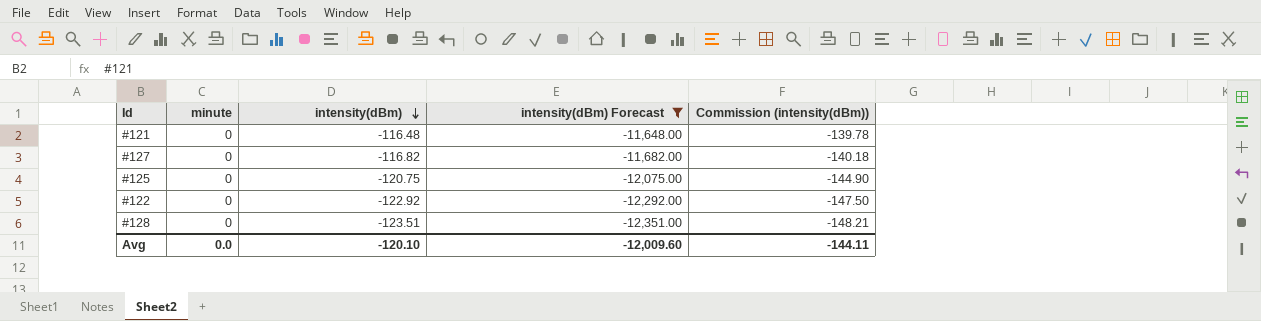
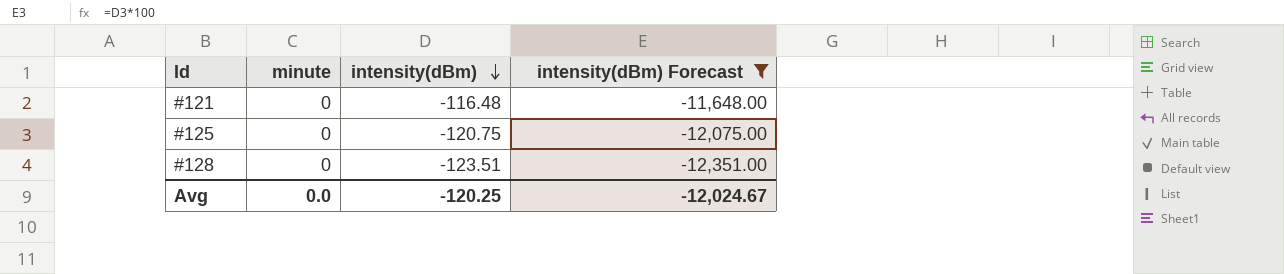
column Commission (intensity(dBm)) | formula: [intensity(dBm)] * 1.2 -> none
row #127: 0 | -116.82 | -11,682.00 | -140.18 -> none
row #122: 0 | -122.92 | -12,292.00 | -147.50 -> none
Avg | intensity(dBm): -120.10 -> -120.25
Avg | intensity(dBm) Forecast: -12,009.60 -> -12,024.67

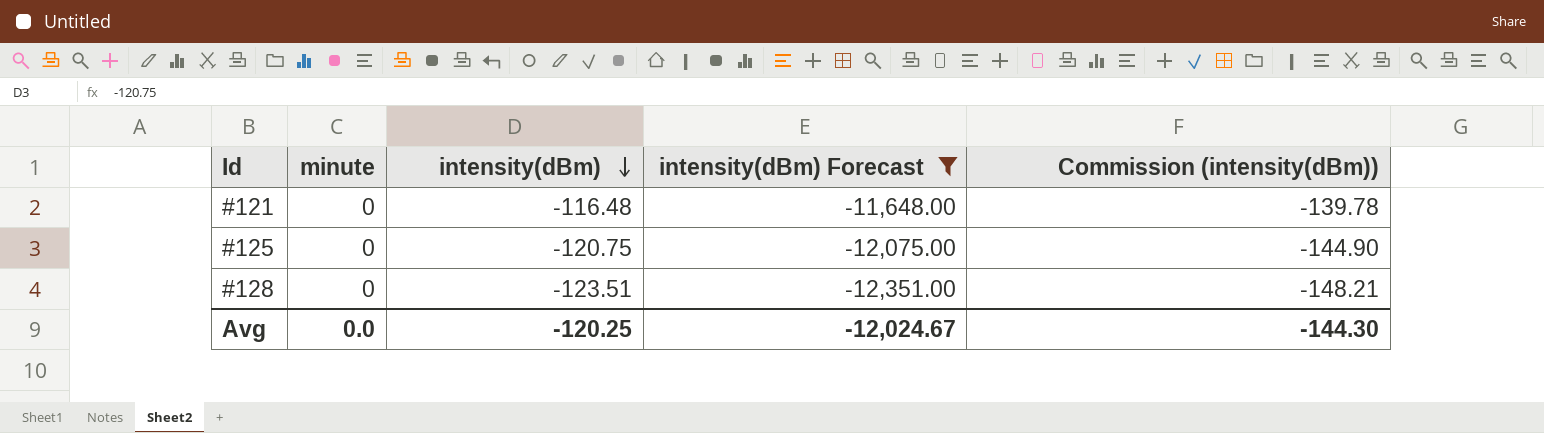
column Commission (intensity(dBm)) | formula: none -> [intensity(dBm)] * 1.2

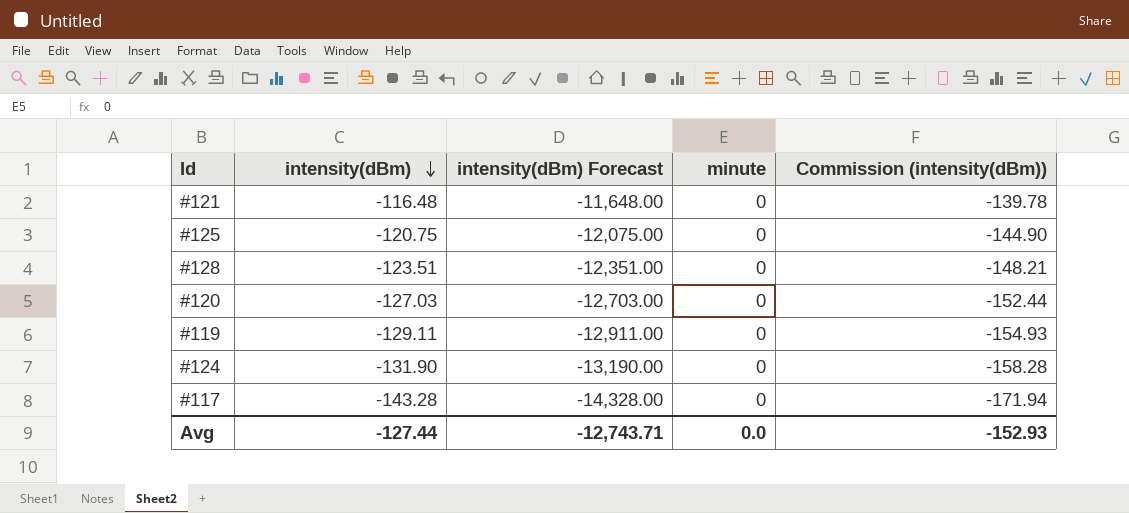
filter: intensity(dBm) Forecast >= -12,351.00 -> none
column minute | position: 2 -> 4
Avg | intensity(dBm): -120.25 -> -127.44
Avg | intensity(dBm) Forecast: -12,024.67 -> -12,743.71
Avg | Commission (intensity(dBm)): -144.30 -> -152.93

